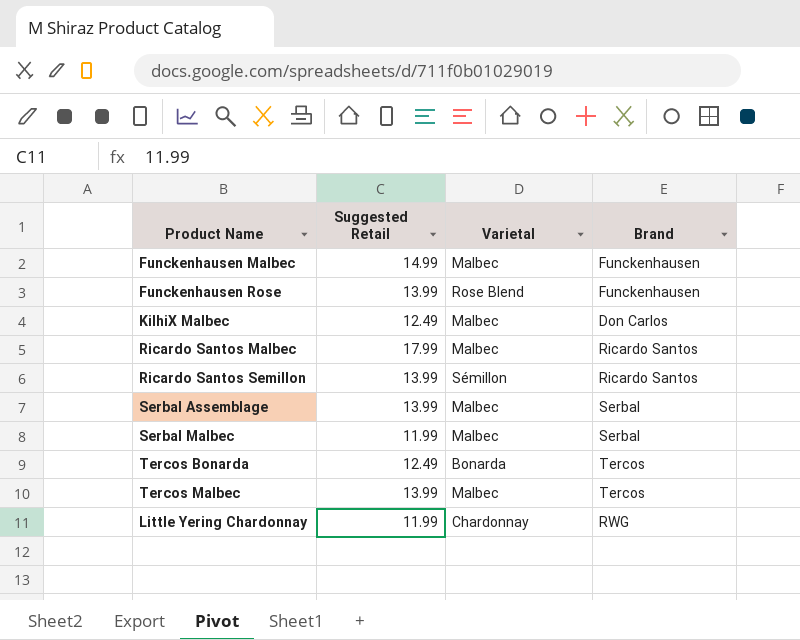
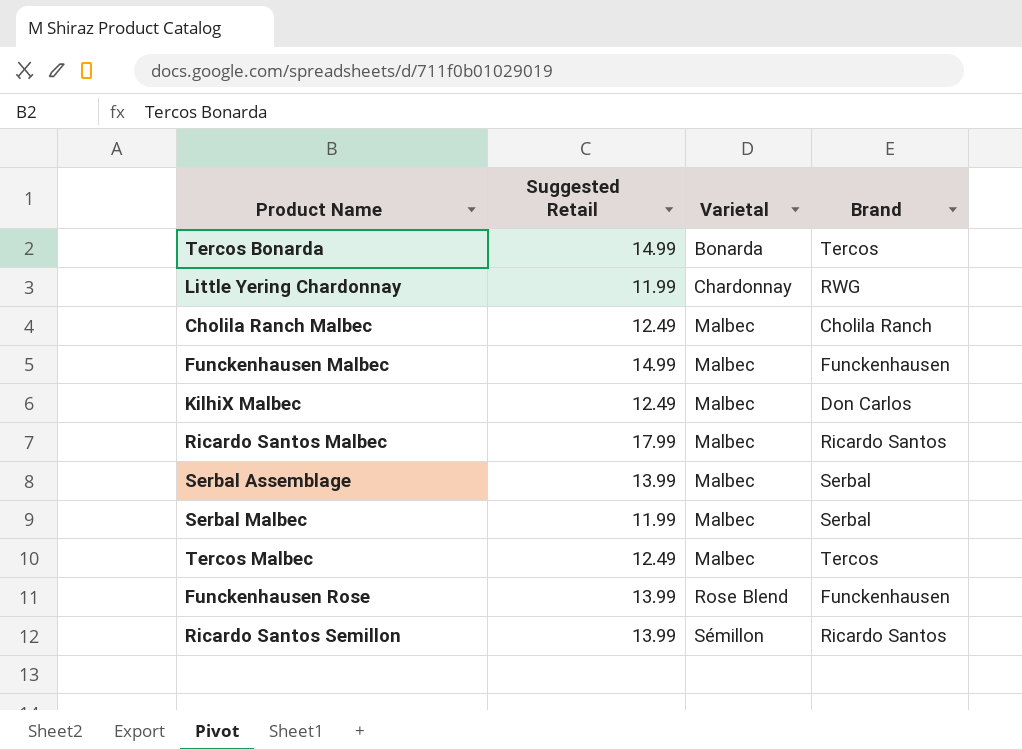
row order: none -> Varietal ascending
Tercos Bonarda | Suggested Retail: 12.49 -> 14.99
row Cholila Ranch Malbec: none -> 12.49 | Malbec | Cholila Ranch
Tercos Malbec | Suggested Retail: 13.99 -> 12.49

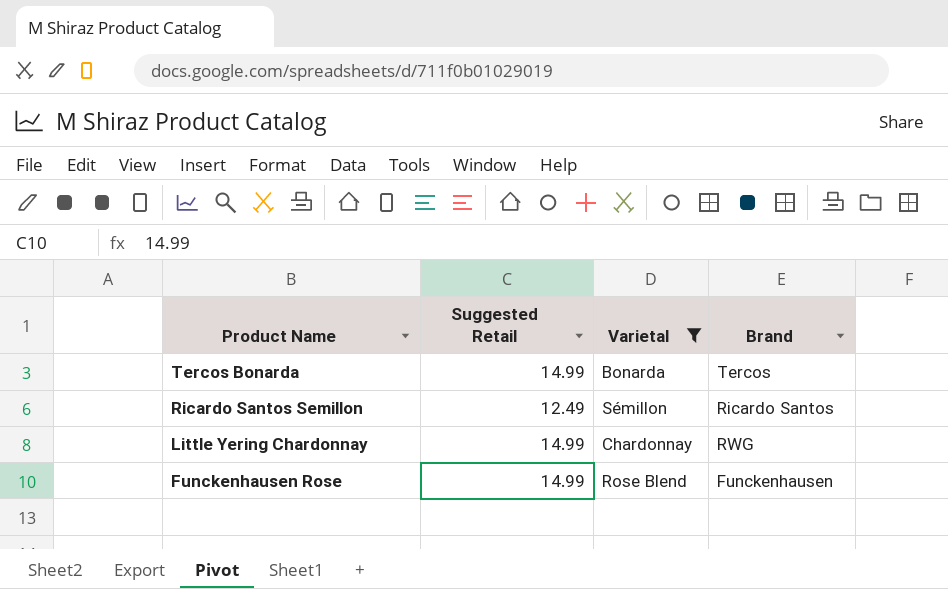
filter: none -> Varietal != Malbec
row order: Varietal ascending -> Product Name descending
Ricardo Santos Semillon | Suggested Retail: 13.99 -> 12.49
Little Yering Chardonnay | Suggested Retail: 11.99 -> 14.99
Funckenhausen Rose | Suggested Retail: 13.99 -> 14.99

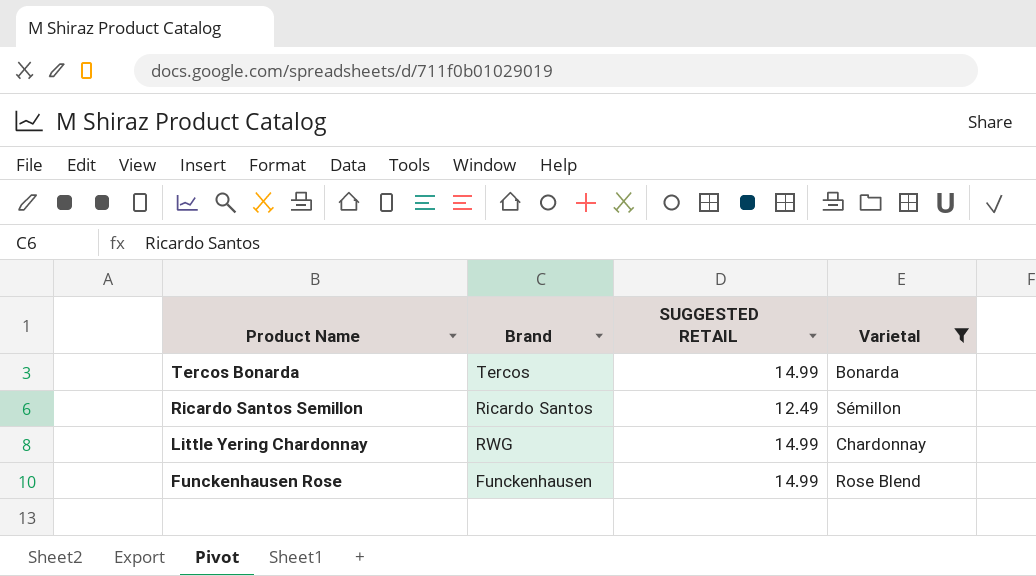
column Brand | position: 4 -> 2
column name: Suggested Retail -> SUGGESTED RETAIL

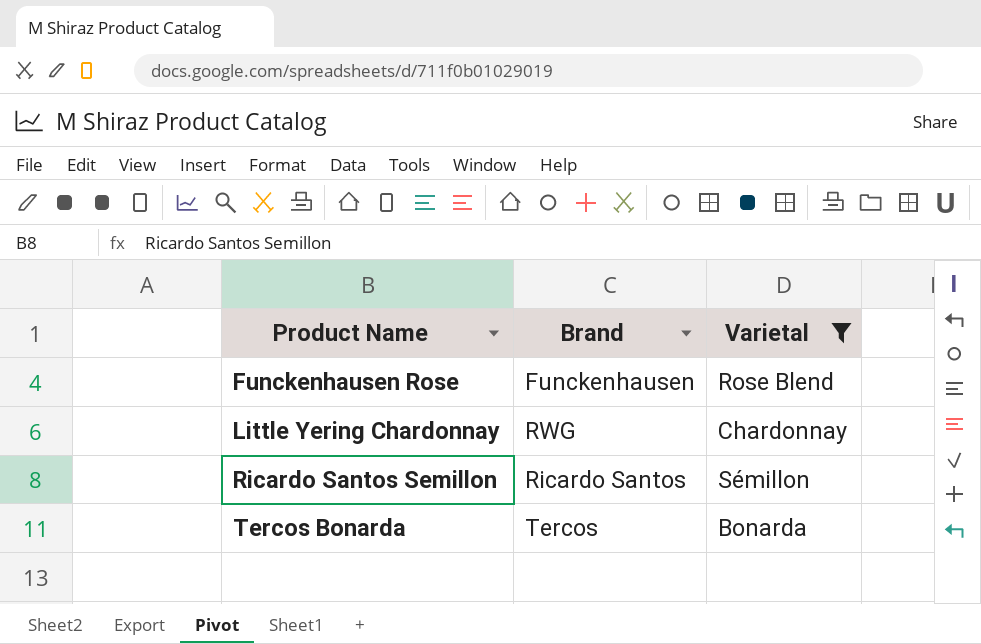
row order: Product Name descending -> Product Name ascending
column SUGGESTED RETAIL | position: 3 -> none

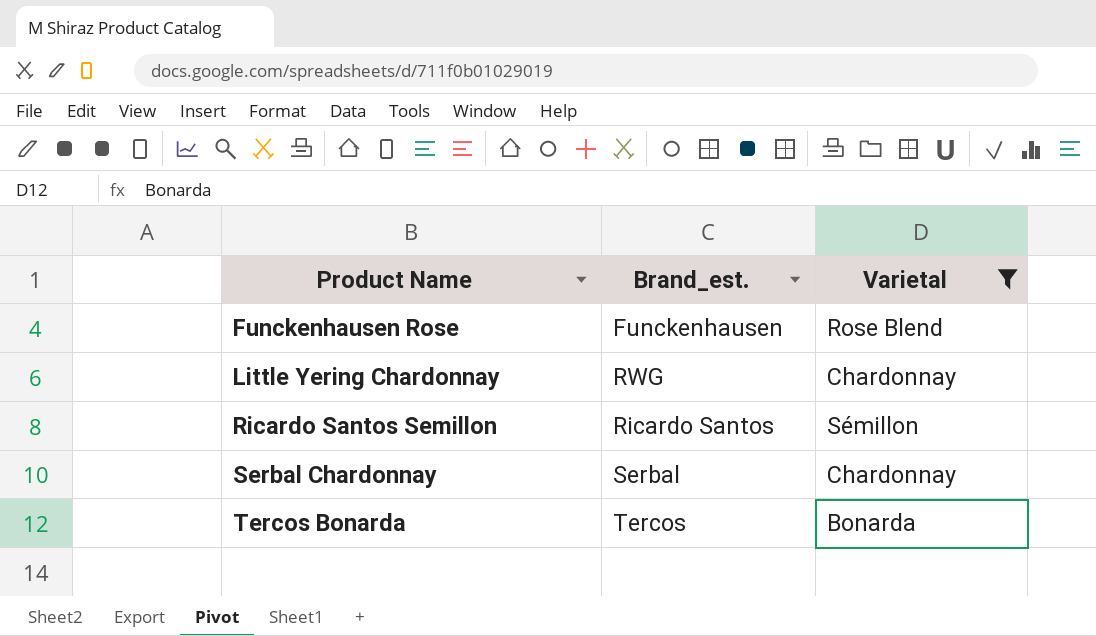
column name: Brand -> Brand_est.
row Serbal Chardonnay: none -> Serbal | Chardonnay

